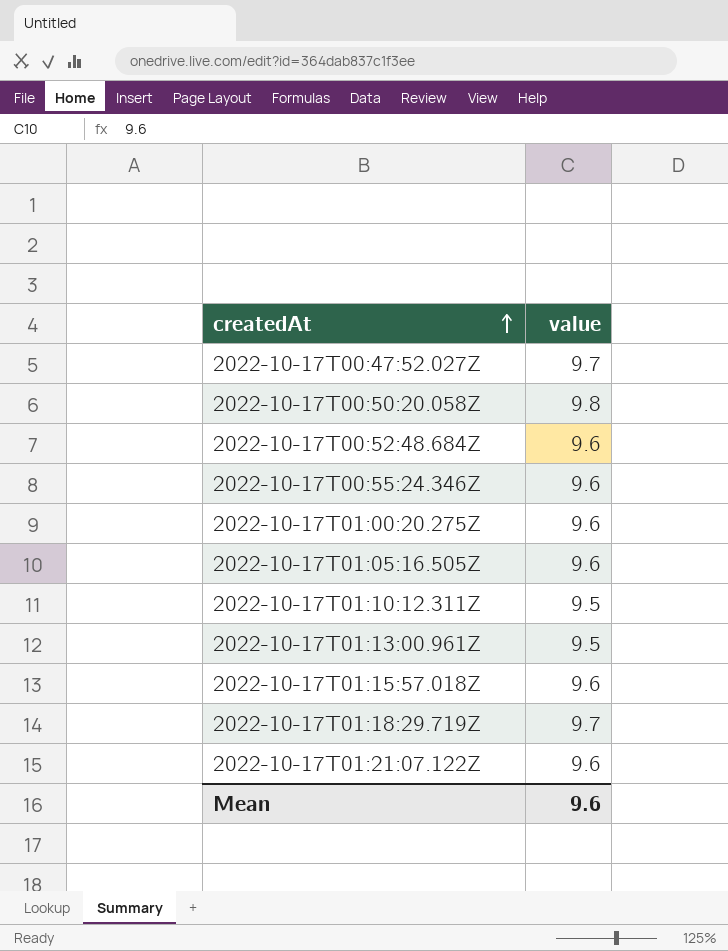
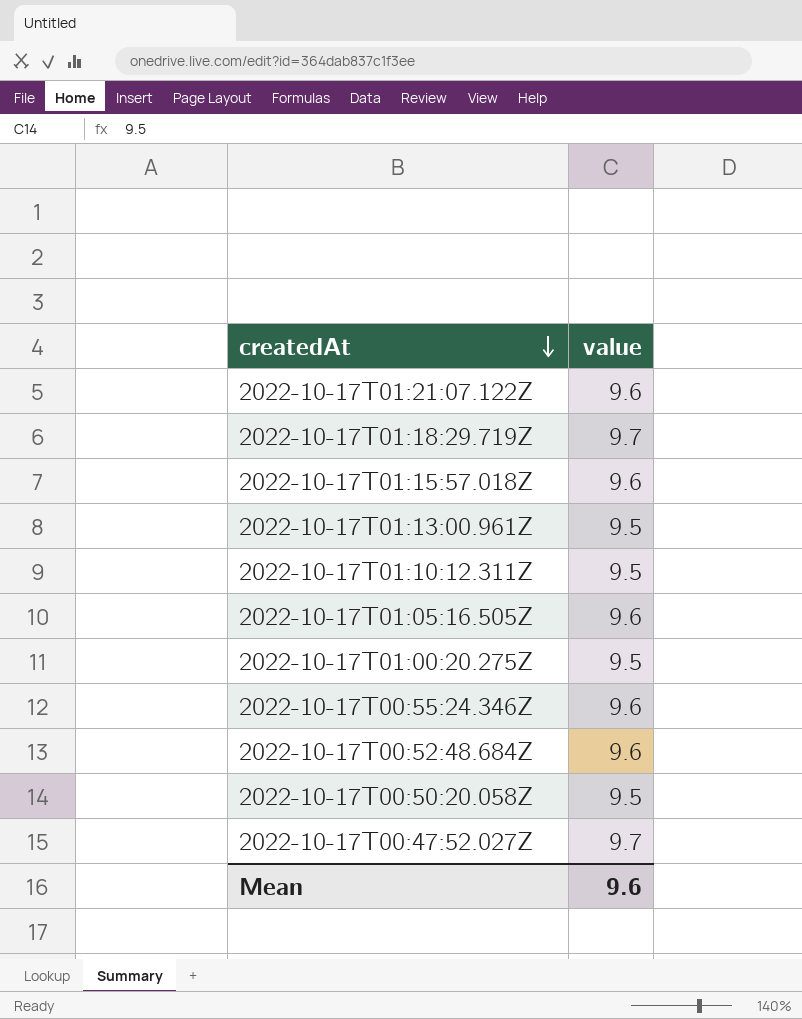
row order: createdAt ascending -> createdAt descending
2022-10-17T01:00:20.275Z | value: 9.6 -> 9.5
2022-10-17T00:50:20.058Z | value: 9.8 -> 9.5

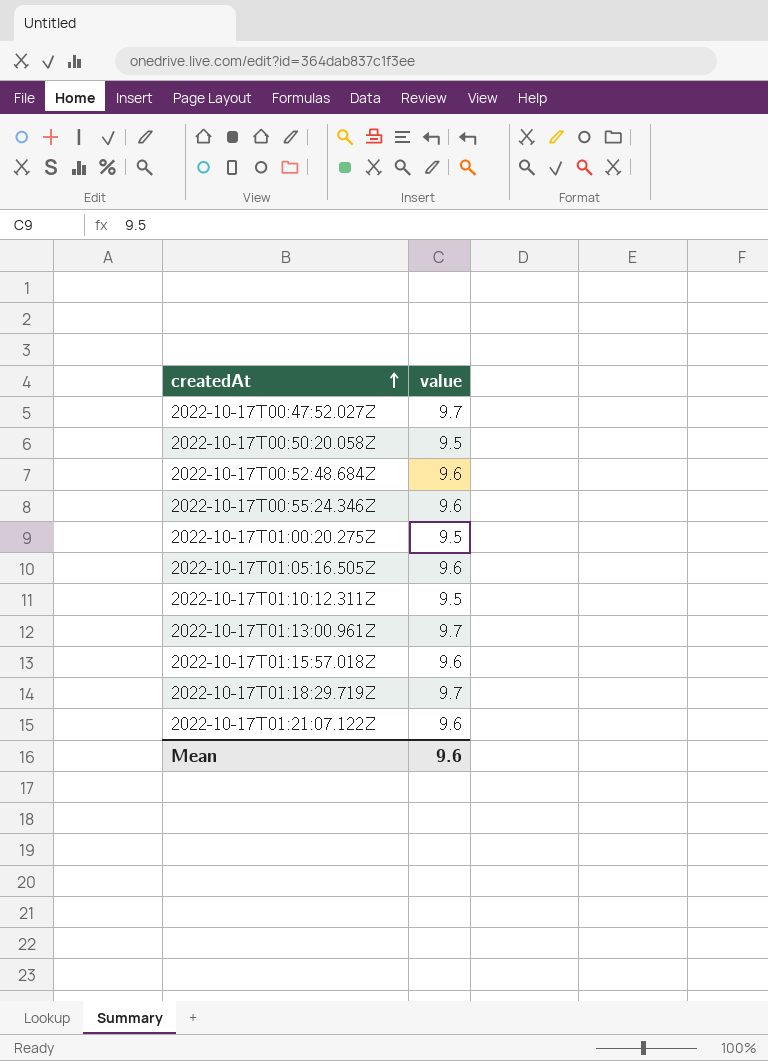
row order: createdAt descending -> createdAt ascending
2022-10-17T01:13:00.961Z | value: 9.5 -> 9.7

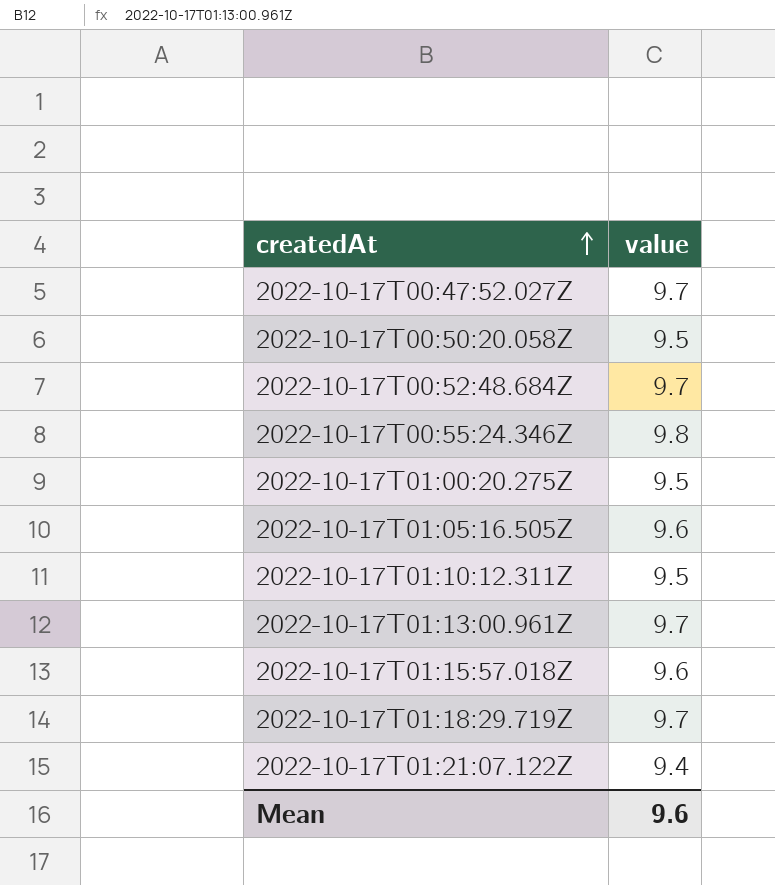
2022-10-17T00:52:48.684Z | value: 9.6 -> 9.7
2022-10-17T00:55:24.346Z | value: 9.6 -> 9.8
2022-10-17T01:21:07.122Z | value: 9.6 -> 9.4

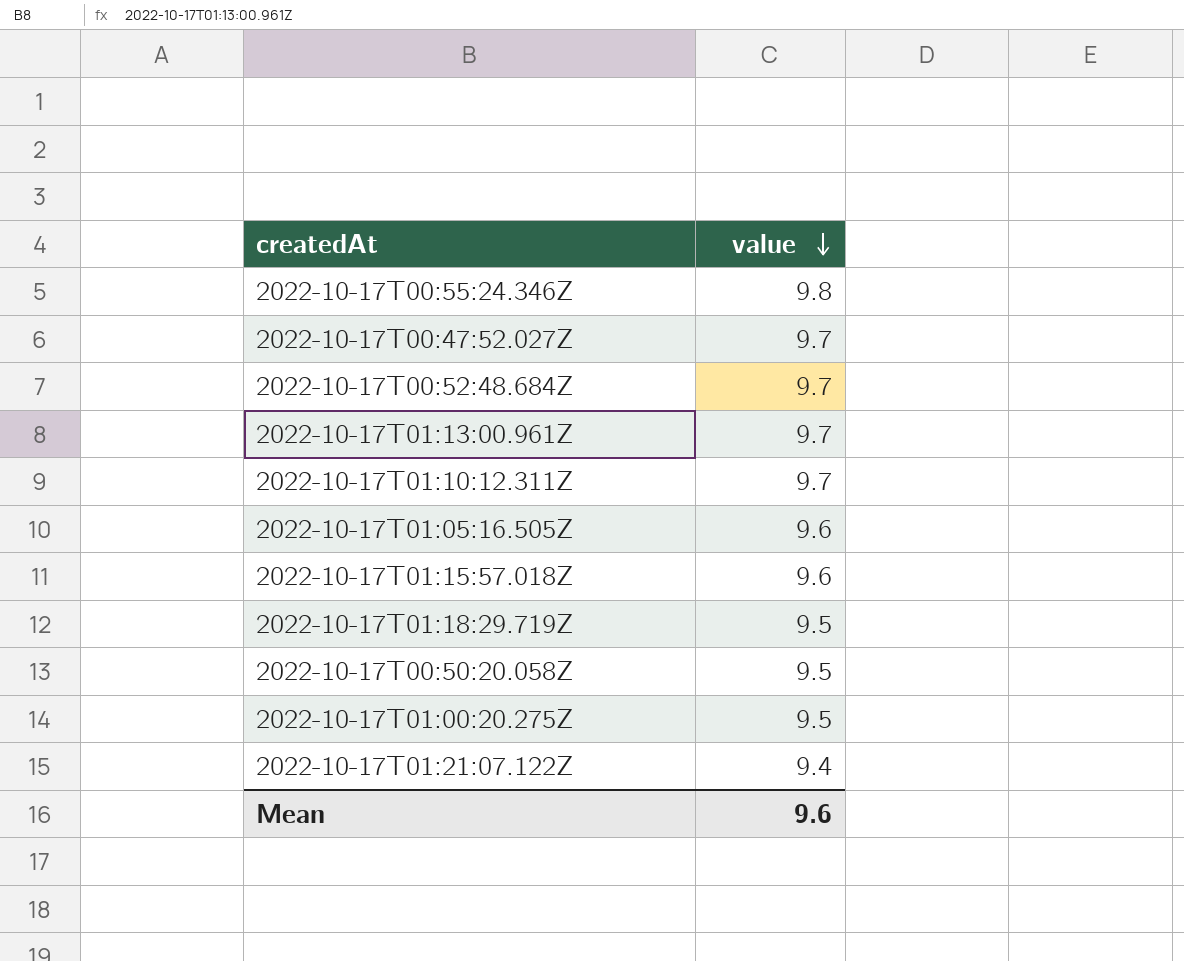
row order: createdAt ascending -> value descending
2022-10-17T01:10:12.311Z | value: 9.5 -> 9.7
2022-10-17T01:18:29.719Z | value: 9.7 -> 9.5

